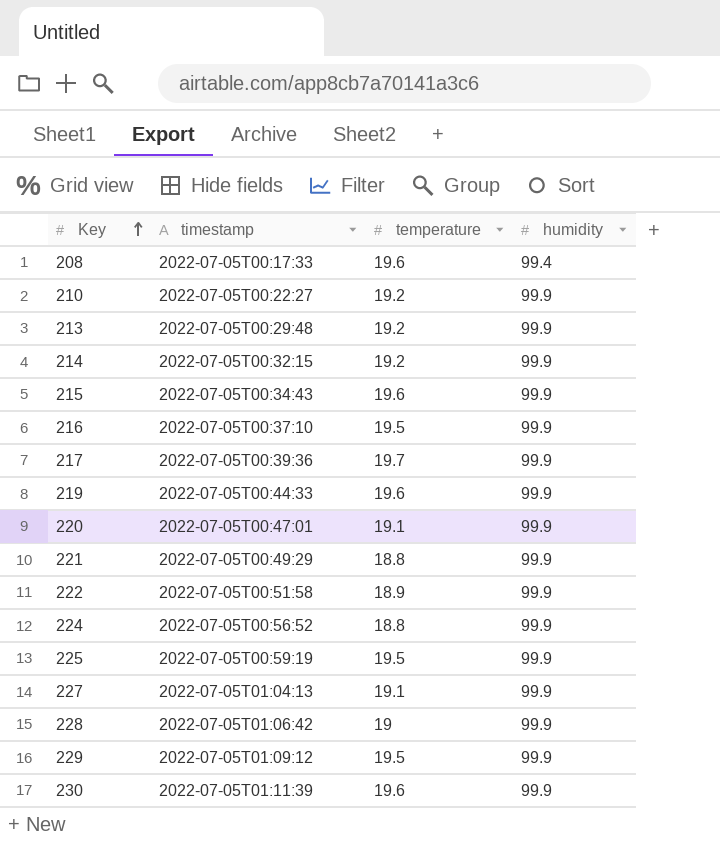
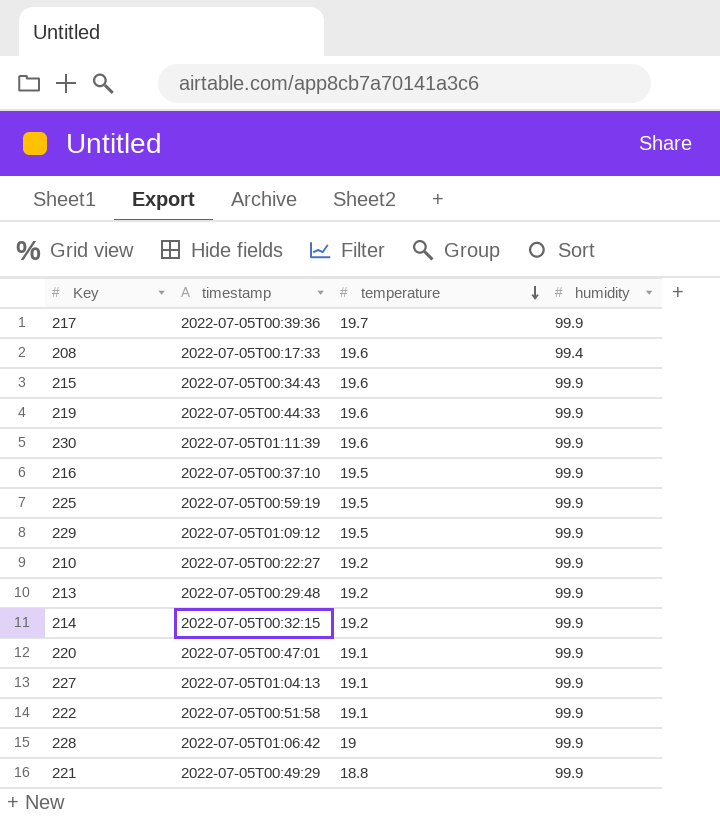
row order: Key ascending -> temperature descending
row 224: 2022-07-05T00:56:52 | 18.8 | 99.9 -> none
222 | temperature: 18.9 -> 19.1

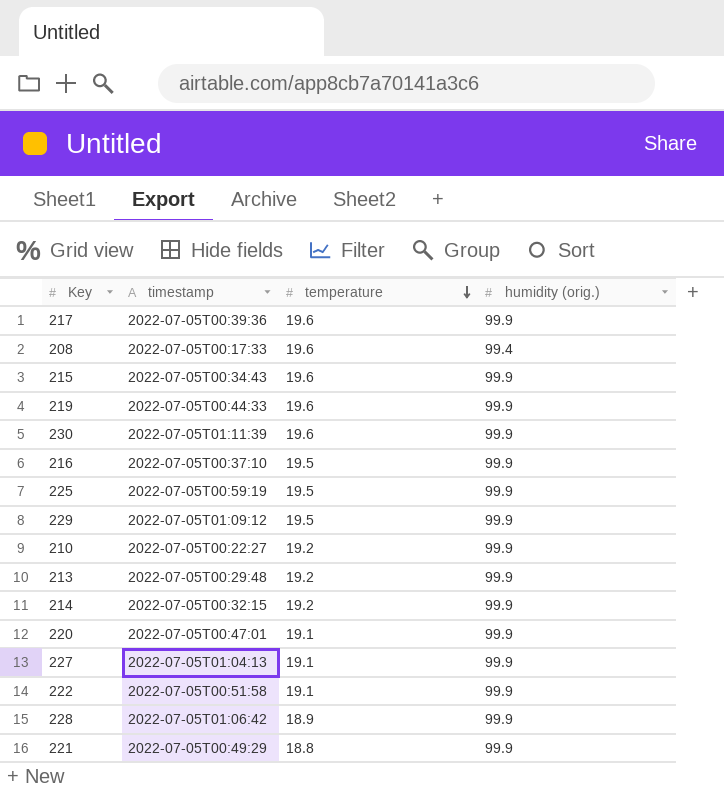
column name: humidity -> humidity (orig.)
217 | temperature: 19.7 -> 19.6
228 | temperature: 19 -> 18.9

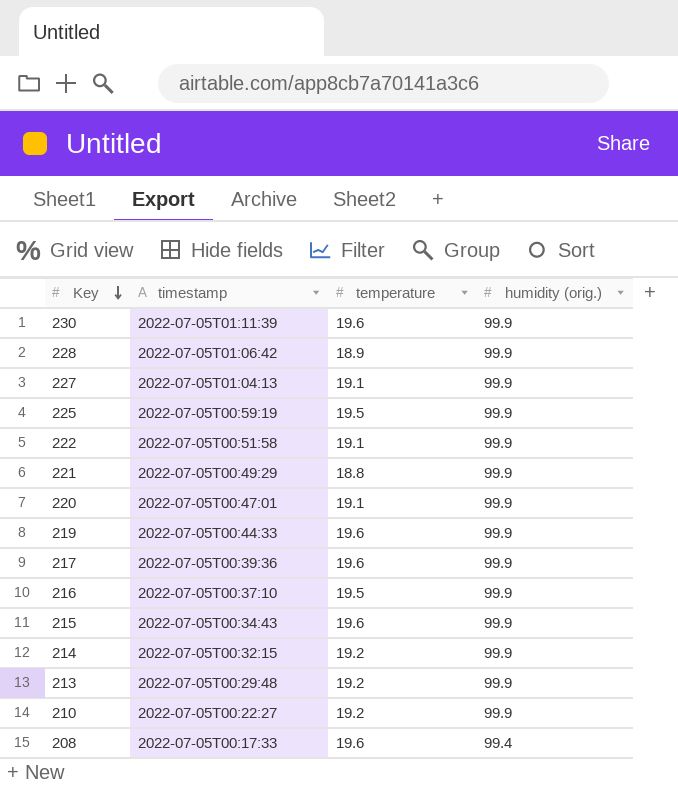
row order: temperature descending -> Key descending
row 229: 2022-07-05T01:09:12 | 19.5 | 99.9 -> none

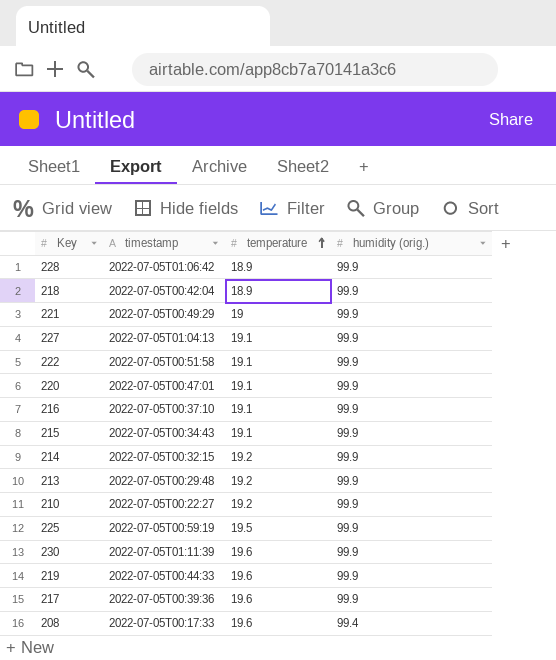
row order: Key descending -> temperature ascending
row 218: none -> 2022-07-05T00:42:04 | 18.9 | 99.9
221 | temperature: 18.8 -> 19
216 | temperature: 19.5 -> 19.1
215 | temperature: 19.6 -> 19.1

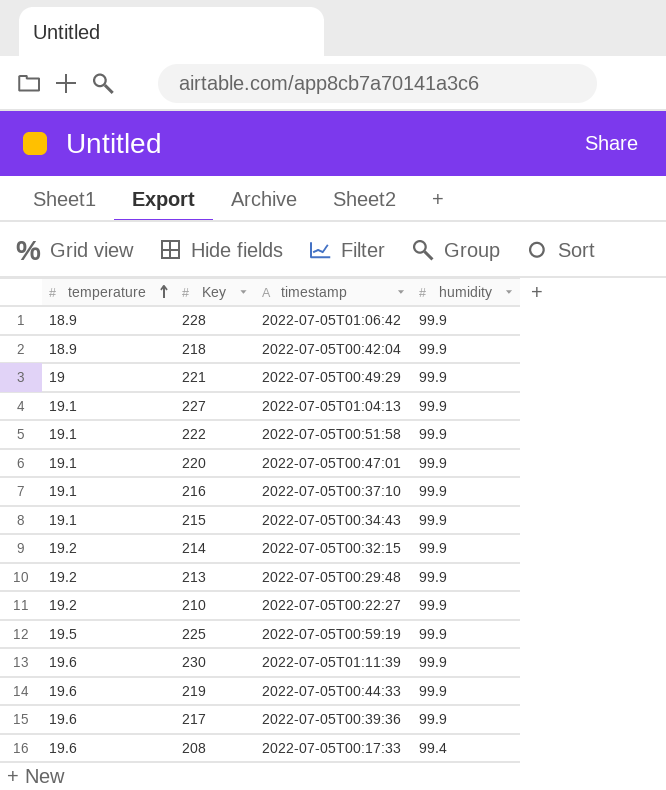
column temperature | position: 3 -> 1
column name: humidity (orig.) -> humidity

